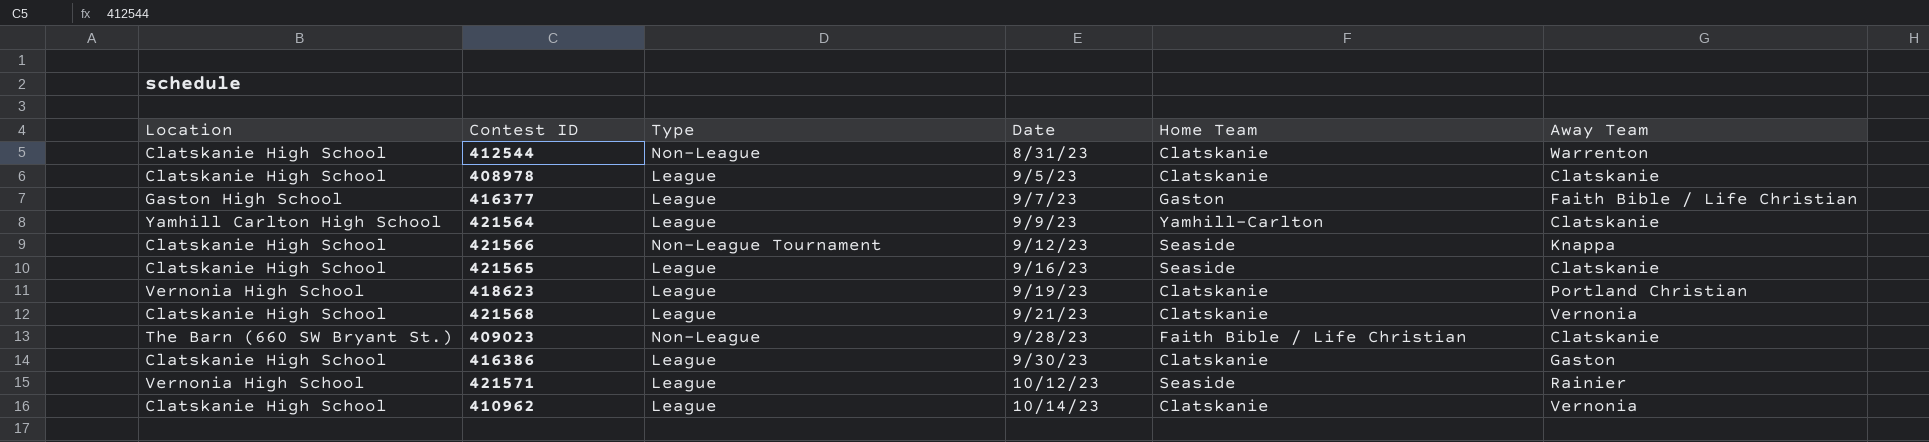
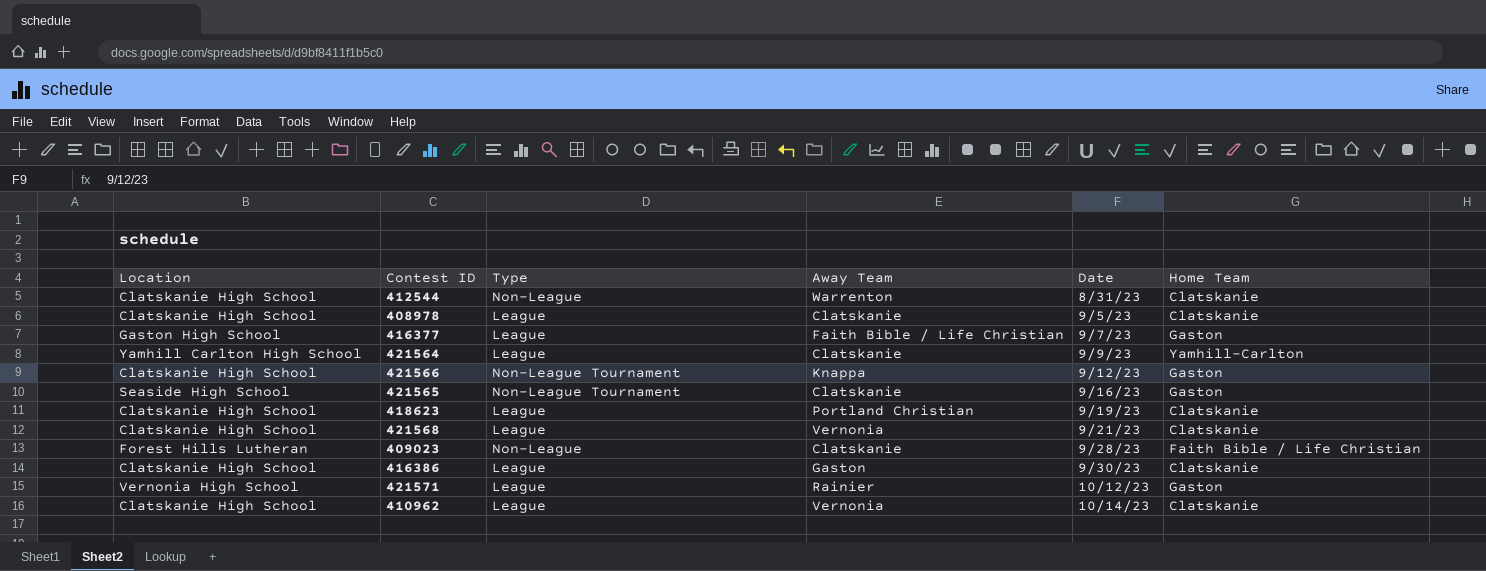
column Away Team | position: 6 -> 4
421566 | Home Team: Seaside -> Gaston
421565 | Location: Clatskanie High School -> Seaside High School
421565 | Type: League -> Non-League Tournament
421565 | Home Team: Seaside -> Gaston
418623 | Location: Vernonia High School -> Clatskanie High School
409023 | Location: The Barn (660 SW Bryant St.) -> Forest Hills Lutheran
421571 | Home Team: Seaside -> Gaston

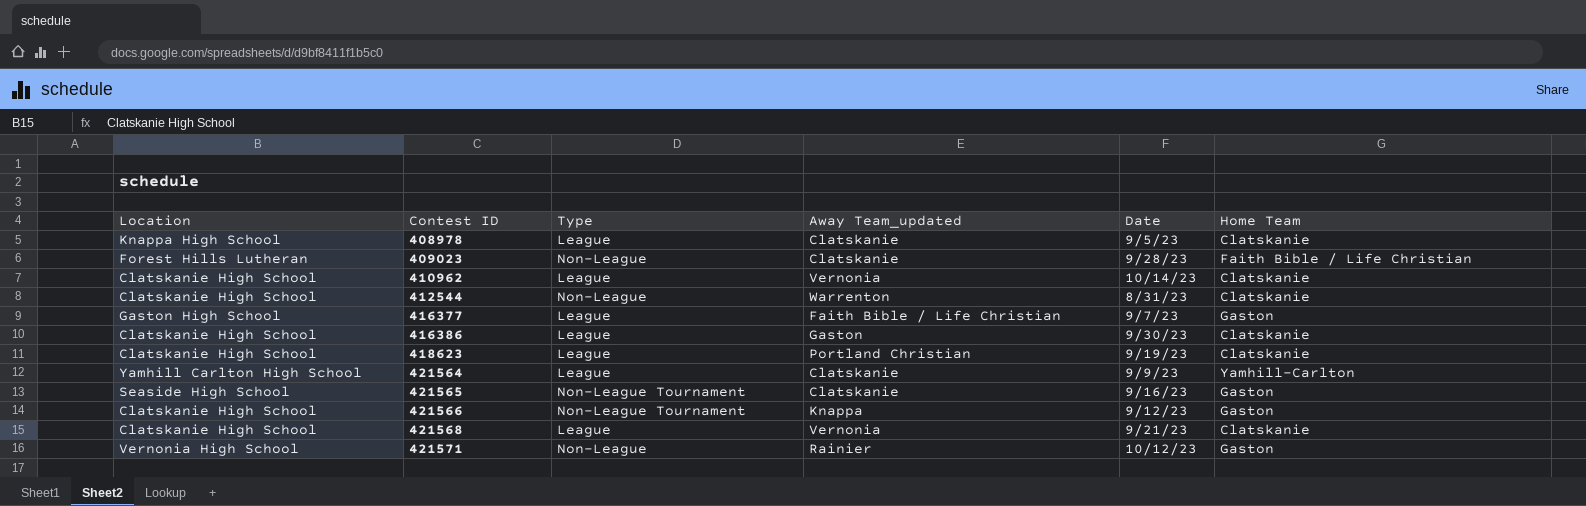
row order: Date ascending -> Contest ID ascending
column name: Away Team -> Away Team_updated
408978 | Location: Clatskanie High School -> Knappa High School
421571 | Type: League -> Non-League

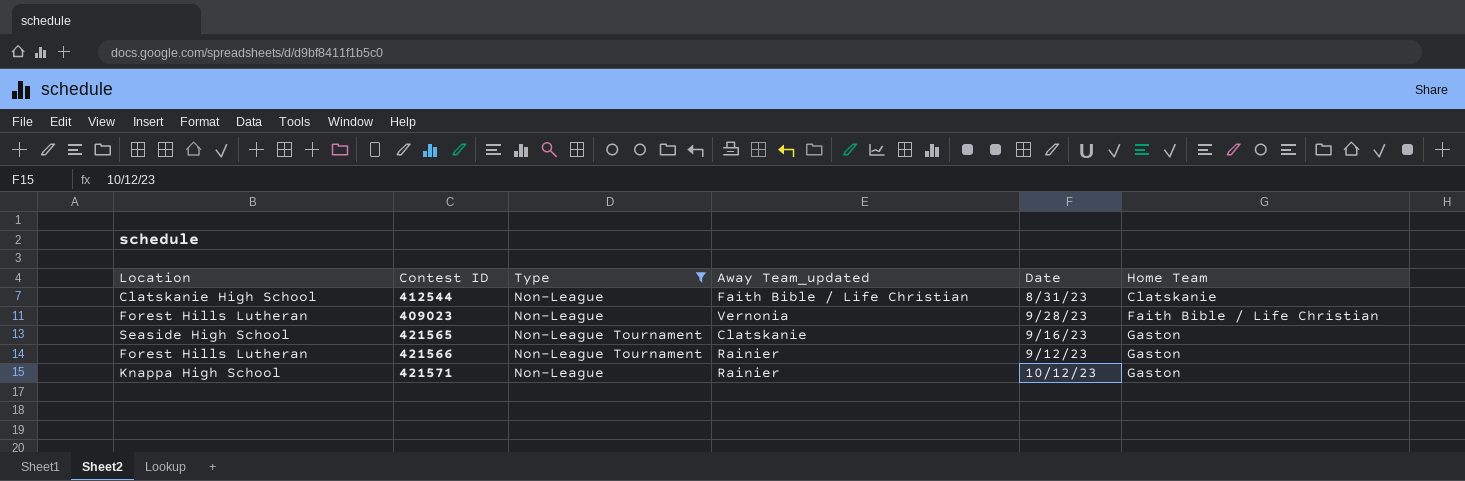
filter: none -> Type != League
row order: Contest ID ascending -> Home Team ascending
412544 | Away Team_updated: Warrenton -> Faith Bible / Life Christian
409023 | Away Team_updated: Clatskanie -> Vernonia
421566 | Location: Clatskanie High School -> Forest Hills Lutheran
421566 | Away Team_updated: Knappa -> Rainier
421571 | Location: Vernonia High School -> Knappa High School

